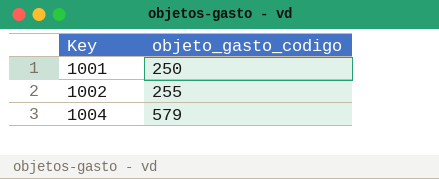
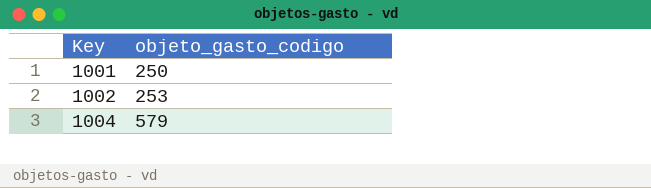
1002 | objeto_gasto_codigo: 255 -> 253

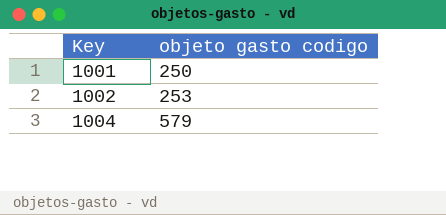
column name: objeto_gasto_codigo -> objeto gasto codigo

